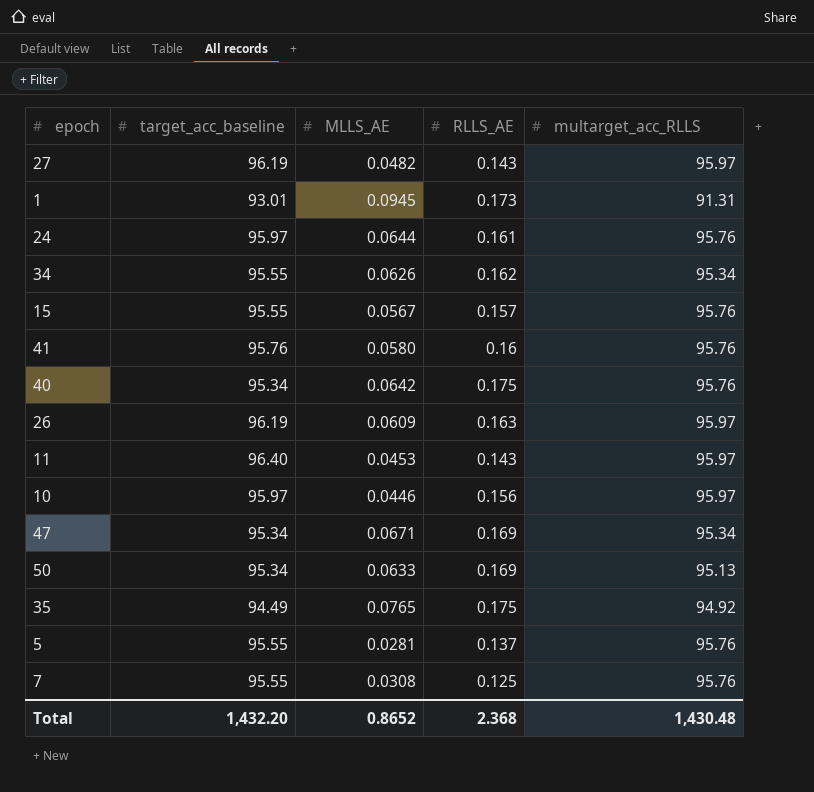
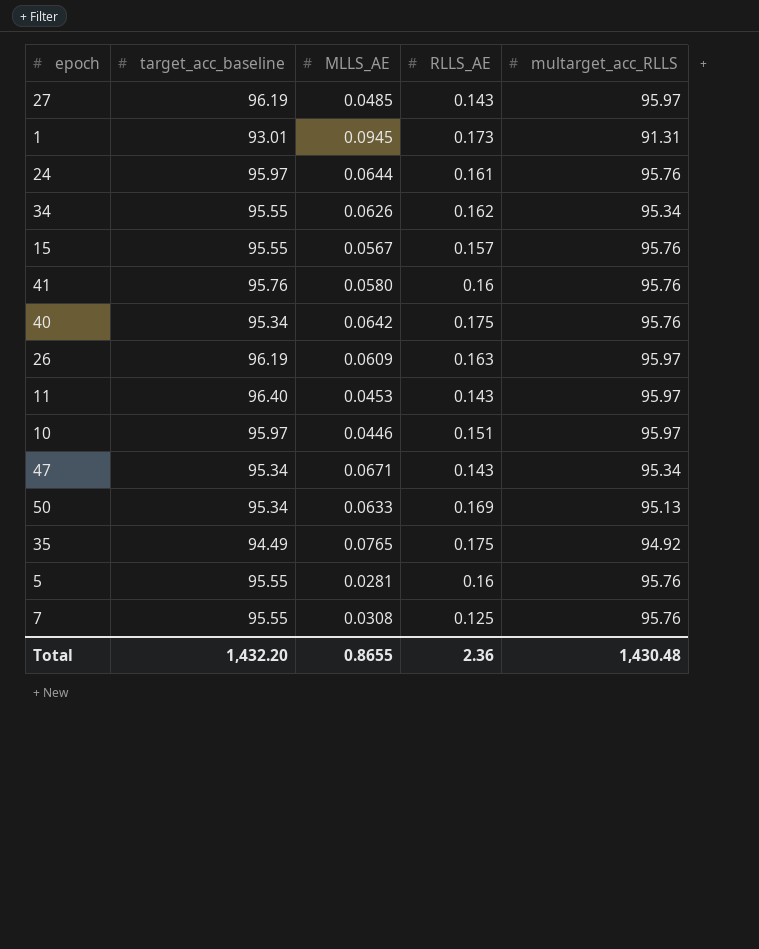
27 | MLLS_AE: 0.0482 -> 0.0485
10 | RLLS_AE: 0.156 -> 0.151
47 | RLLS_AE: 0.169 -> 0.143
5 | RLLS_AE: 0.137 -> 0.16
Total | MLLS_AE: 0.8652 -> 0.8655
Total | RLLS_AE: 2.368 -> 2.36

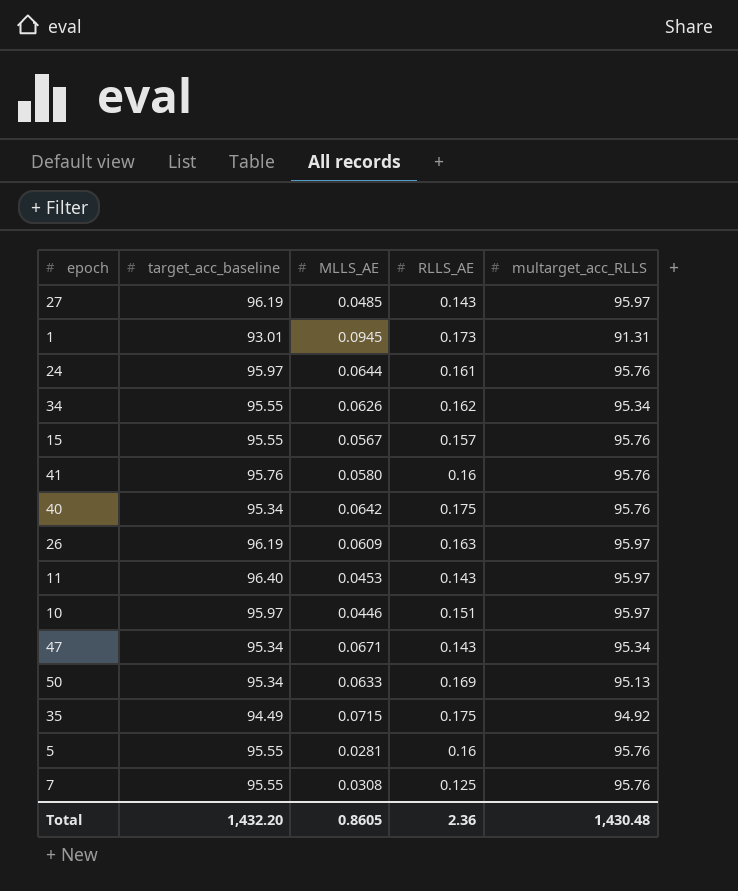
35 | MLLS_AE: 0.0765 -> 0.0715
Total | MLLS_AE: 0.8655 -> 0.8605

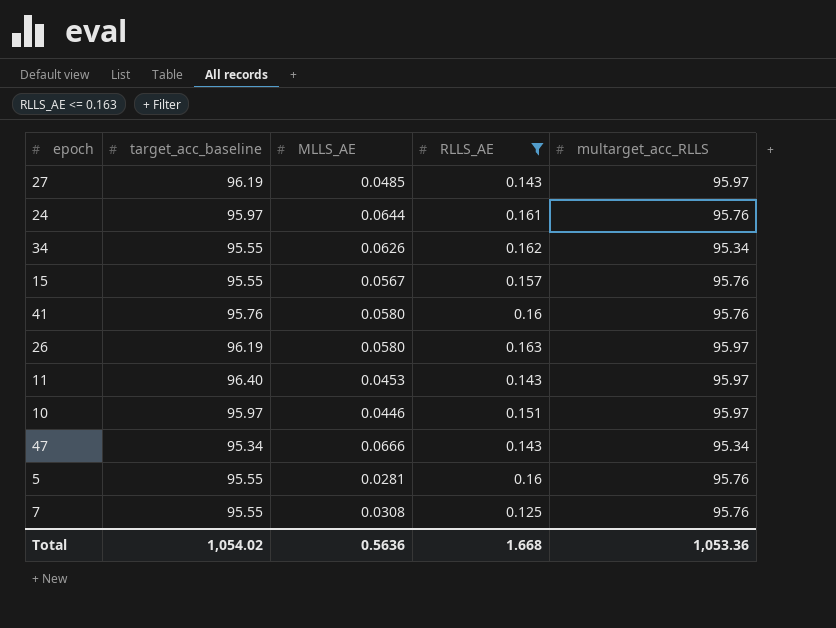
filter: none -> RLLS_AE <= 0.163
26 | MLLS_AE: 0.0609 -> 0.0580
47 | MLLS_AE: 0.0671 -> 0.0666
Total | target_acc_baseline: 1,432.20 -> 1,054.02
Total | MLLS_AE: 0.8605 -> 0.5636
Total | RLLS_AE: 2.36 -> 1.668
Total | multarget_acc_RLLS: 1,430.48 -> 1,053.36

